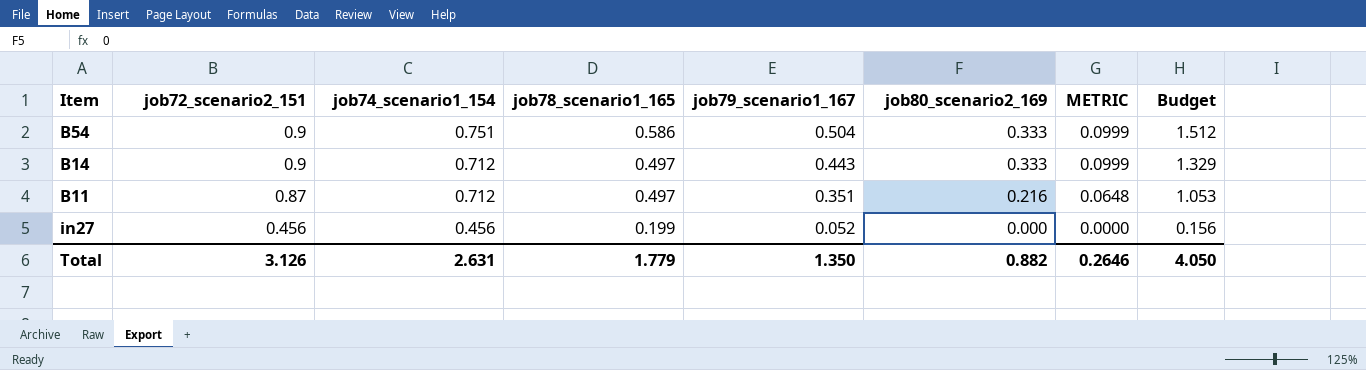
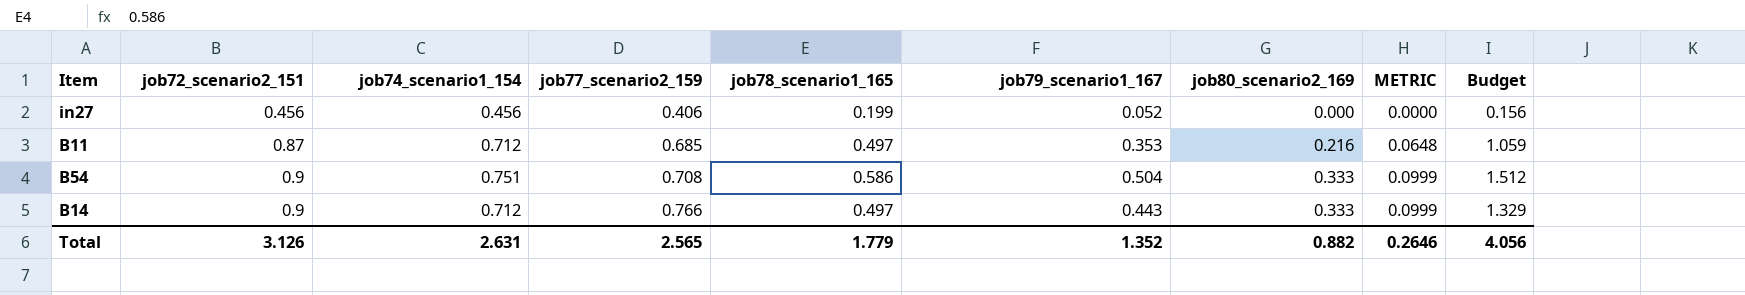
row order: job72_scenario2_151 descending -> job72_scenario2_151 ascending
column job77_scenario2_159 | position: none -> 4
B11 | job79_scenario1_167: 0.351 -> 0.353
B11 | Budget: 1.053 -> 1.059
Total | job79_scenario1_167: 1.350 -> 1.352
Total | Budget: 4.050 -> 4.056

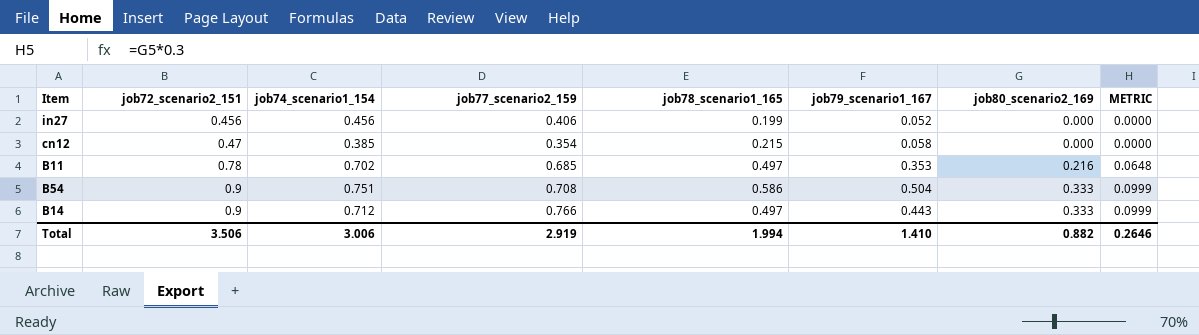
column Budget | formula: [job79_scenario1_167] * 3 -> none
row cn12: none -> 0.47 | 0.385 | 0.354 | 0.215 | 0.058 | 0.000 | 0.0000
B11 | job72_scenario2_151: 0.87 -> 0.78
B11 | job74_scenario1_154: 0.712 -> 0.702
Total | job72_scenario2_151: 3.126 -> 3.506
Total | job74_scenario1_154: 2.631 -> 3.006
Total | job77_scenario2_159: 2.565 -> 2.919
Total | job78_scenario1_165: 1.779 -> 1.994
Total | job79_scenario1_167: 1.352 -> 1.410

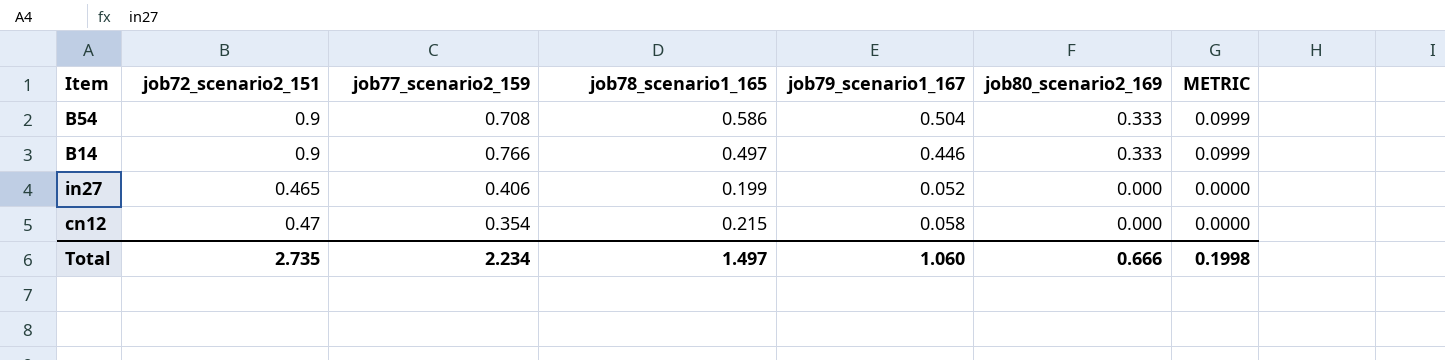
row order: job72_scenario2_151 ascending -> job80_scenario2_169 descending
column job74_scenario1_154 | position: 3 -> none
row B11: 0.78 | 0.702 | 0.685 | 0.497 | 0.353 | 0.216 | 0.0648 -> none
B14 | job79_scenario1_167: 0.443 -> 0.446
in27 | job72_scenario2_151: 0.456 -> 0.465
Total | job72_scenario2_151: 3.506 -> 2.735
Total | job77_scenario2_159: 2.919 -> 2.234
Total | job78_scenario1_165: 1.994 -> 1.497
Total | job79_scenario1_167: 1.410 -> 1.060
Total | job80_scenario2_169: 0.882 -> 0.666
Total | METRIC: 0.2646 -> 0.1998

